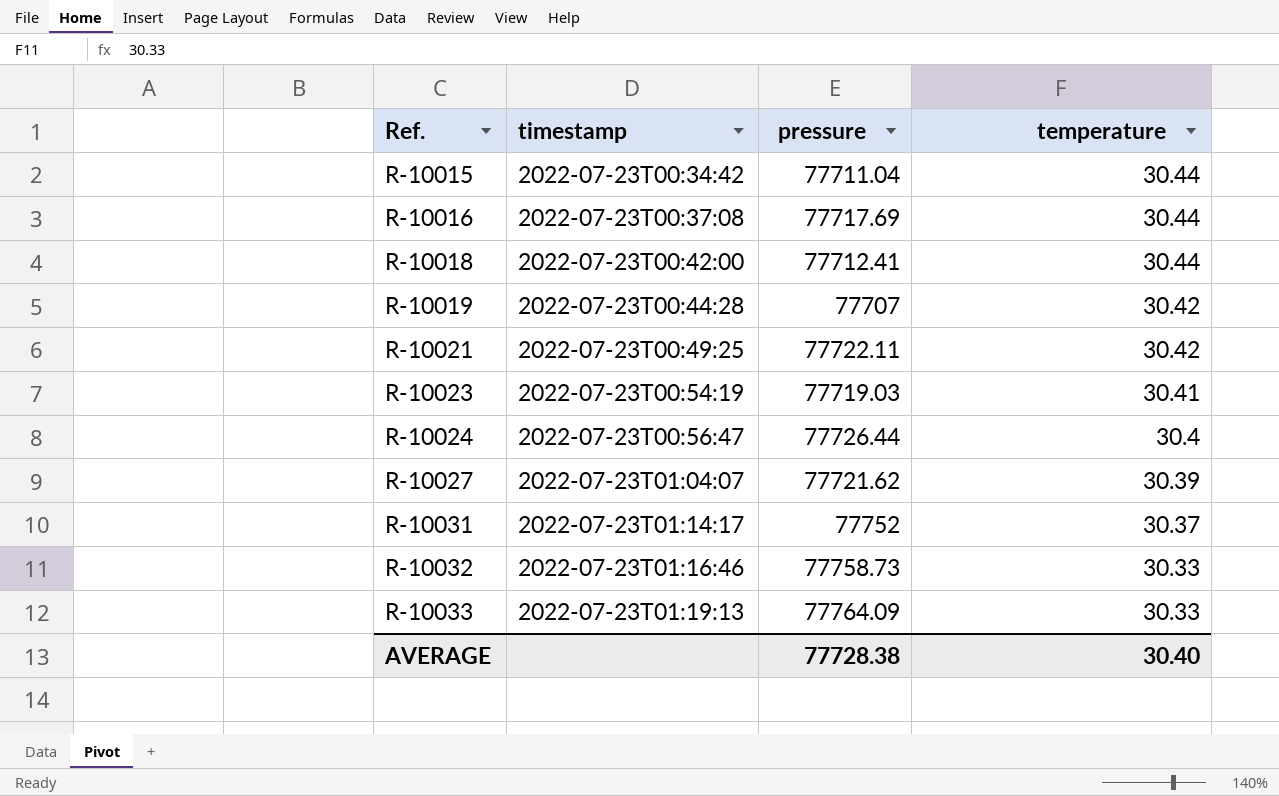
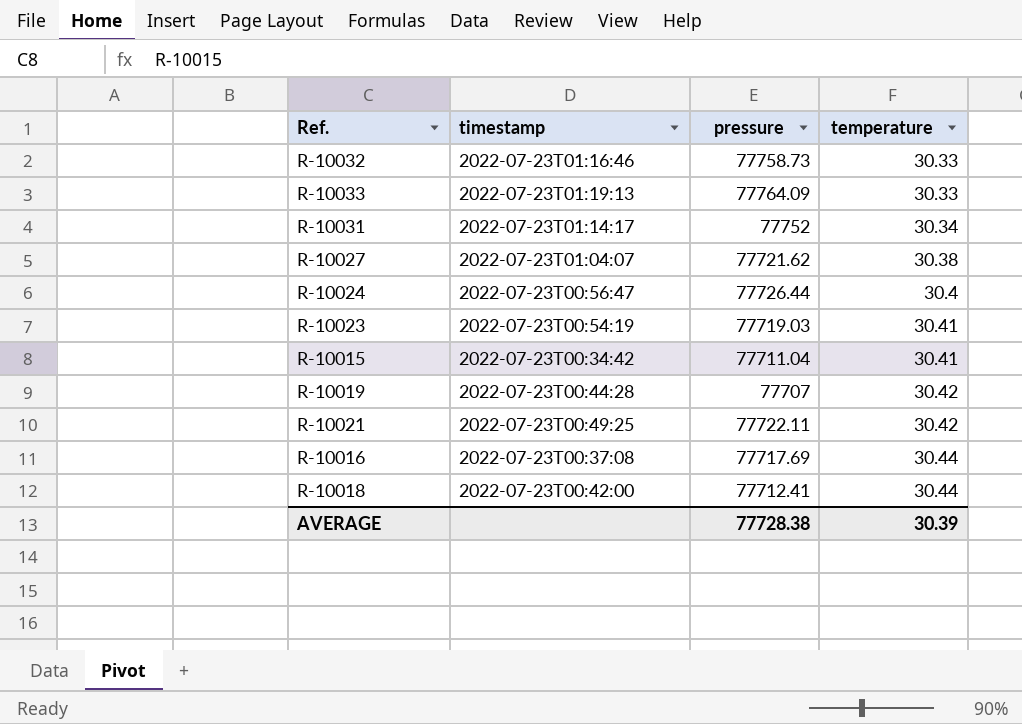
row order: Ref. ascending -> temperature ascending
R-10031 | temperature: 30.37 -> 30.34
R-10027 | temperature: 30.39 -> 30.38
R-10015 | temperature: 30.44 -> 30.41
AVERAGE | temperature: 30.40 -> 30.39

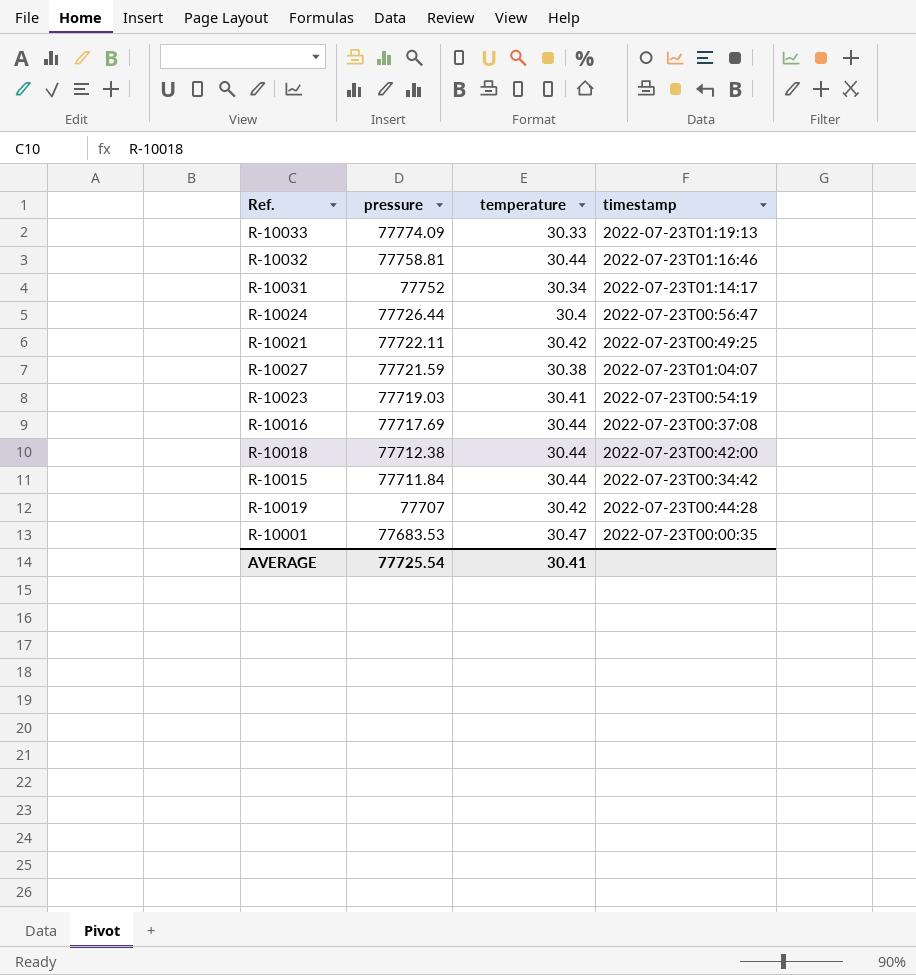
row order: temperature ascending -> pressure descending
column timestamp | position: 2 -> 4
R-10033 | pressure: 77764.09 -> 77774.09
R-10032 | pressure: 77758.73 -> 77758.81
R-10032 | temperature: 30.33 -> 30.44
R-10027 | pressure: 77721.62 -> 77721.59
R-10018 | pressure: 77712.41 -> 77712.38
R-10015 | pressure: 77711.04 -> 77711.84
R-10015 | temperature: 30.41 -> 30.44
row R-10001: none -> 77683.53 | 30.47 | 2022-07-23T00:00:35
AVERAGE | pressure: 77728.38 -> 77725.54
AVERAGE | temperature: 30.39 -> 30.41

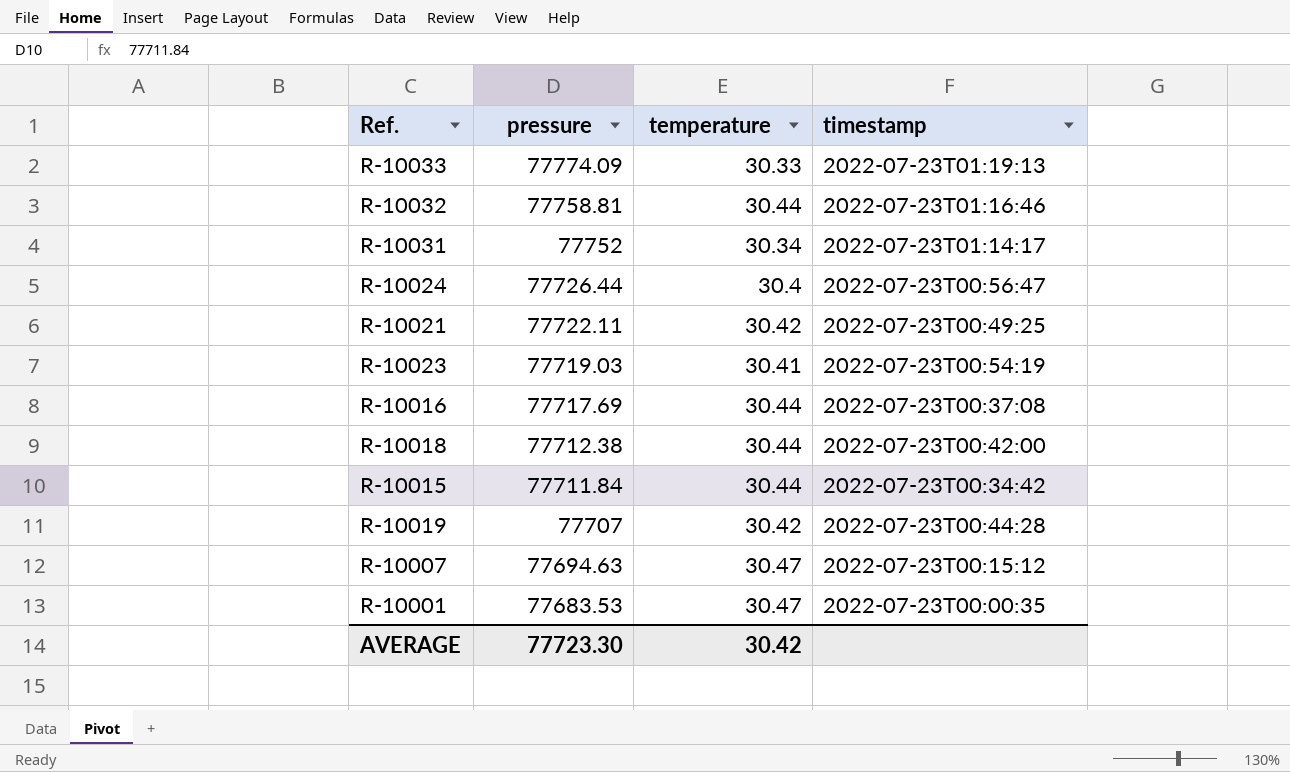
row R-10027: 77721.59 | 30.38 | 2022-07-23T01:04:07 -> none
row R-10007: none -> 77694.63 | 30.47 | 2022-07-23T00:15:12
AVERAGE | pressure: 77725.54 -> 77723.30
AVERAGE | temperature: 30.41 -> 30.42

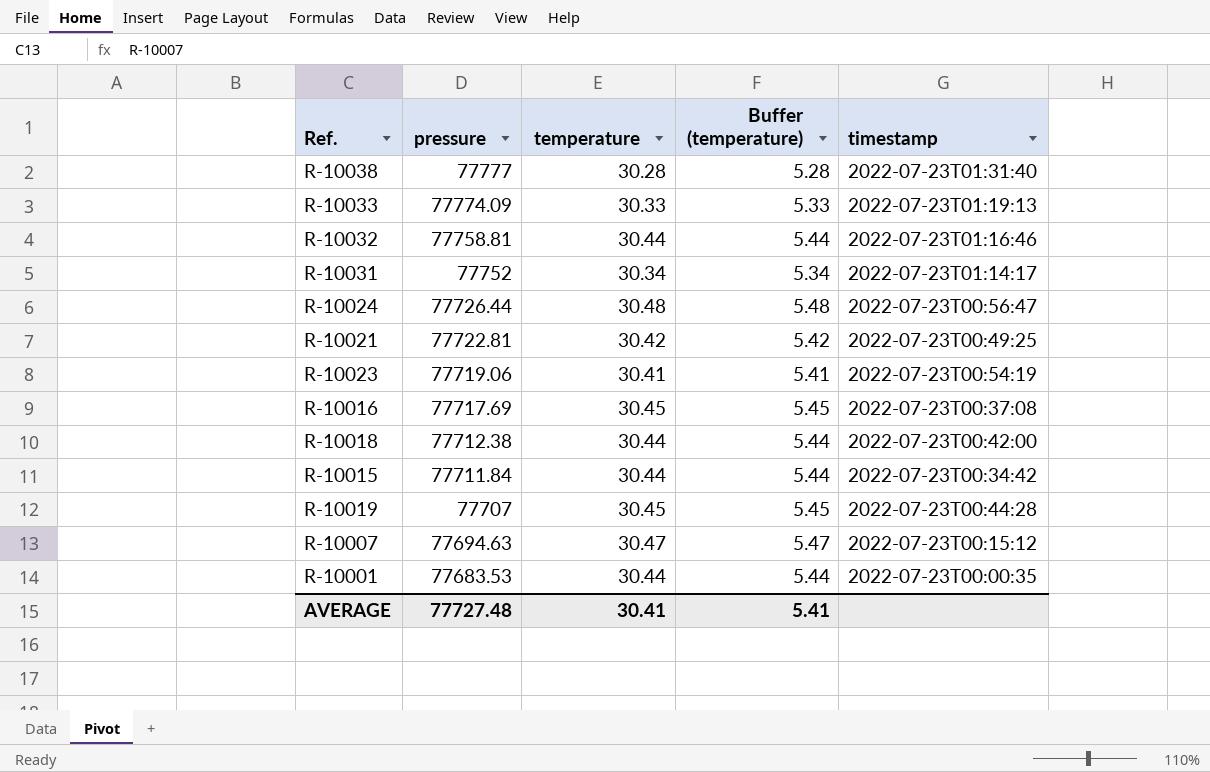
column Buffer (temperature) | formula: none -> [temperature] - 25
row R-10038: none -> 77777 | 30.28 | 5.28 | 2022-07-23T01:31:40
R-10024 | temperature: 30.4 -> 30.48
R-10021 | pressure: 77722.11 -> 77722.81
R-10023 | pressure: 77719.03 -> 77719.06
R-10016 | temperature: 30.44 -> 30.45
R-10019 | temperature: 30.42 -> 30.45
R-10001 | temperature: 30.47 -> 30.44
AVERAGE | pressure: 77723.30 -> 77727.48
AVERAGE | temperature: 30.42 -> 30.41

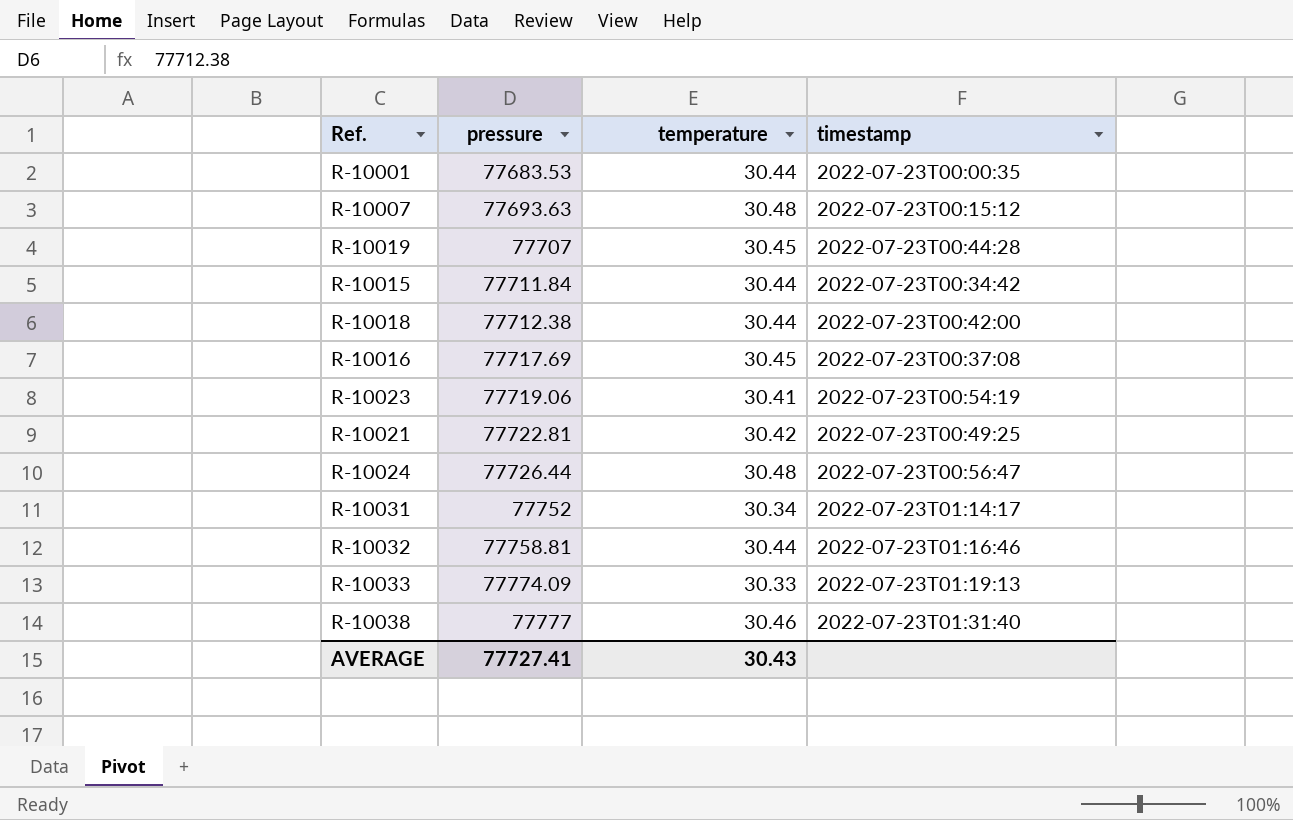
row order: pressure descending -> pressure ascending
column Buffer (temperature) | formula: [temperature] - 25 -> none
R-10007 | pressure: 77694.63 -> 77693.63
R-10007 | temperature: 30.47 -> 30.48
R-10038 | temperature: 30.28 -> 30.46
AVERAGE | pressure: 77727.48 -> 77727.41
AVERAGE | temperature: 30.41 -> 30.43

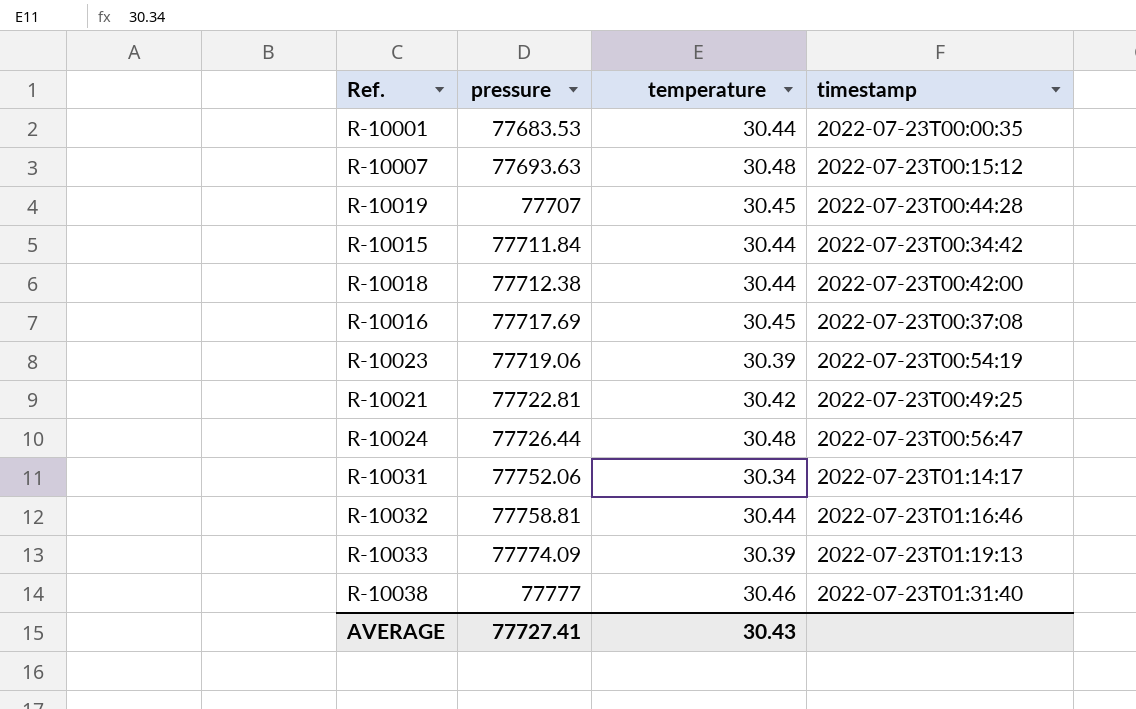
R-10023 | temperature: 30.41 -> 30.39
R-10031 | pressure: 77752 -> 77752.06
R-10033 | temperature: 30.33 -> 30.39

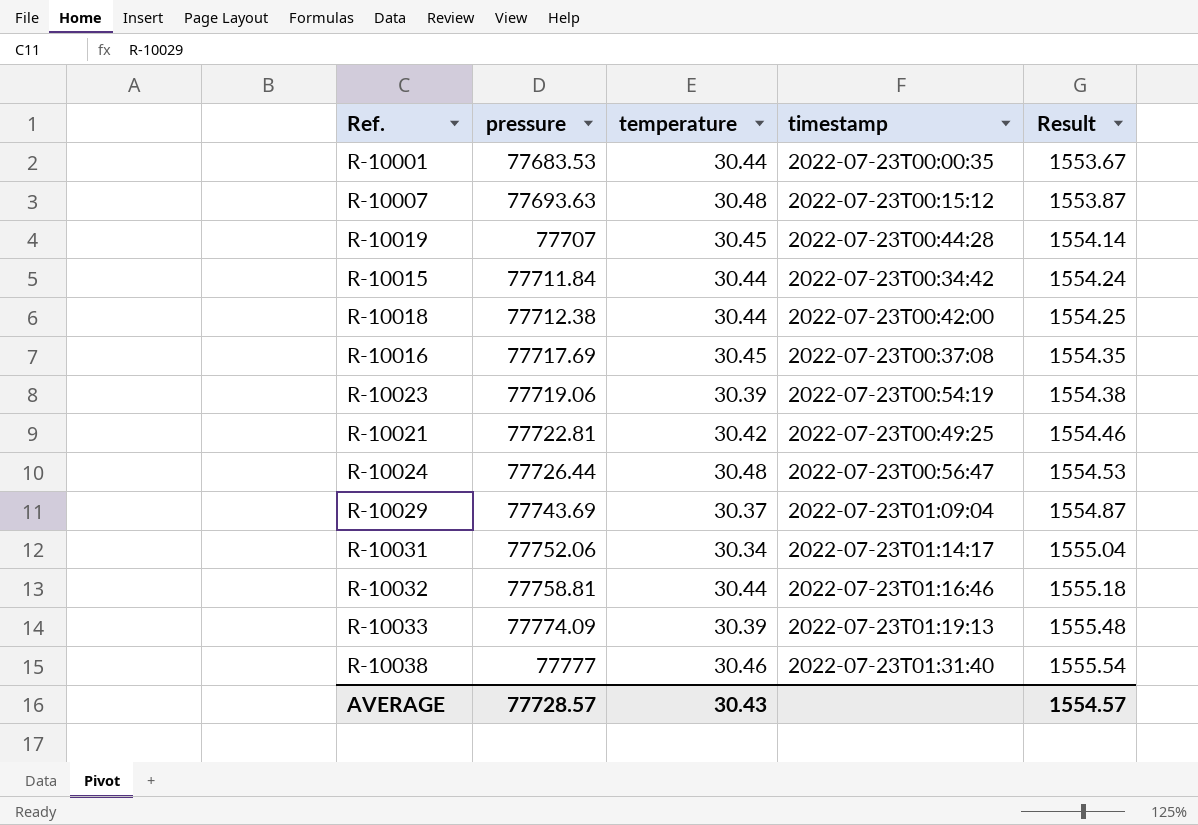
column Result | formula: none -> [pressure] * 0.02
row R-10029: none -> 77743.69 | 30.37 | 2022-07-23T01:09:04 | 1554.87
AVERAGE | pressure: 77727.41 -> 77728.57

